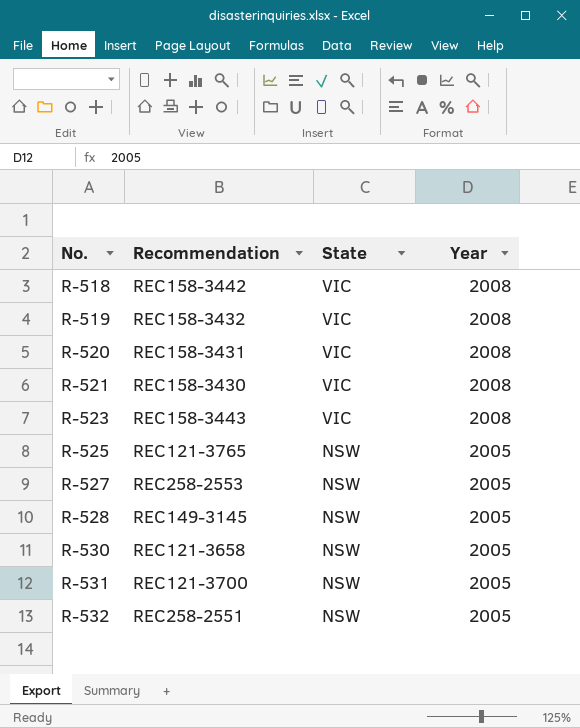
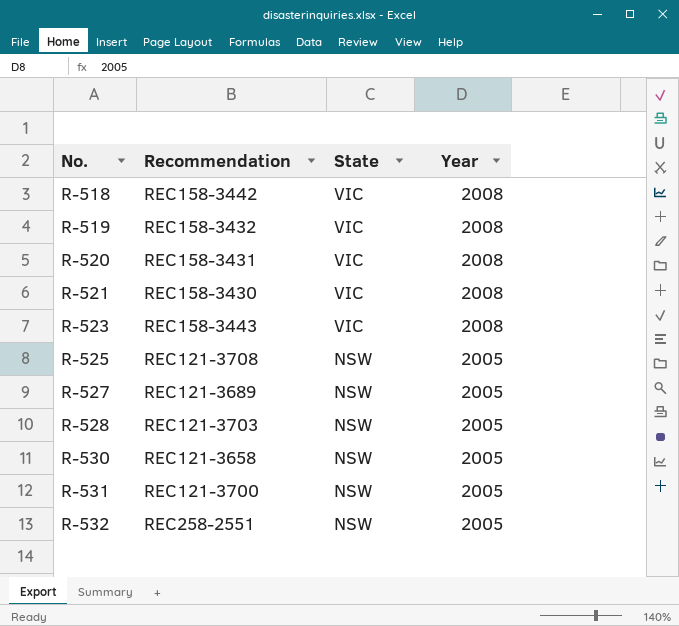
R-525 | Recommendation: REC121-3765 -> REC121-3708
R-527 | Recommendation: REC258-2553 -> REC121-3689
R-528 | Recommendation: REC149-3145 -> REC121-3703

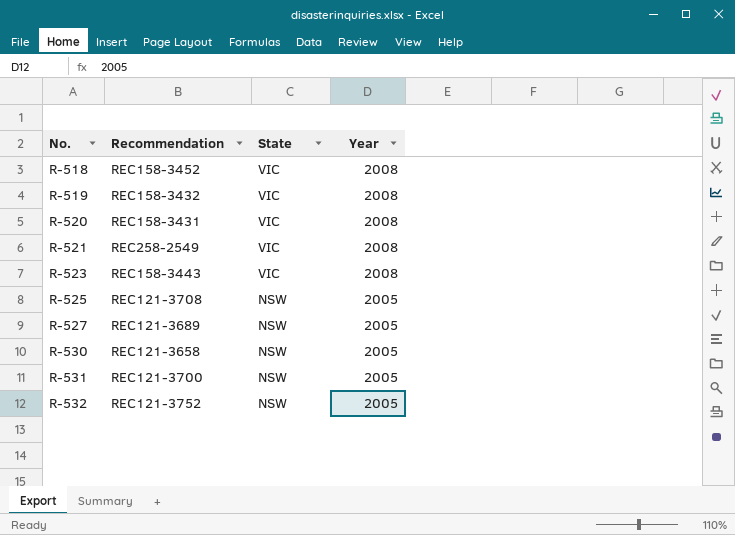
row R-528: REC121-3703 | NSW | 2005 -> none
R-518 | Recommendation: REC158-3442 -> REC158-3452
R-521 | Recommendation: REC158-3430 -> REC258-2549
R-532 | Recommendation: REC258-2551 -> REC121-3752

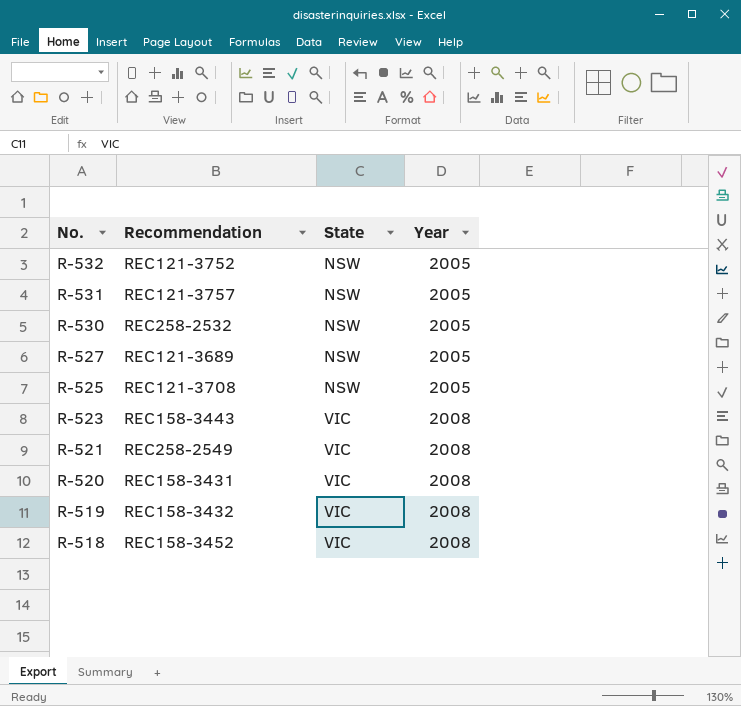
row order: No. ascending -> No. descending
R-531 | Recommendation: REC121-3700 -> REC121-3757
R-530 | Recommendation: REC121-3658 -> REC258-2532

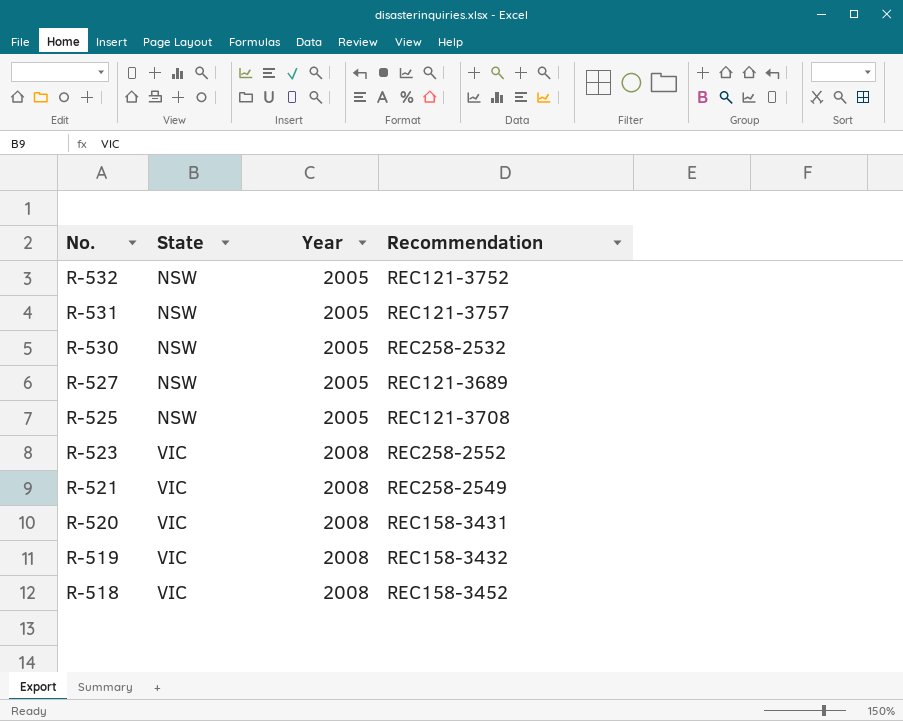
column Recommendation | position: 2 -> 4
R-523 | Recommendation: REC158-3443 -> REC258-2552

